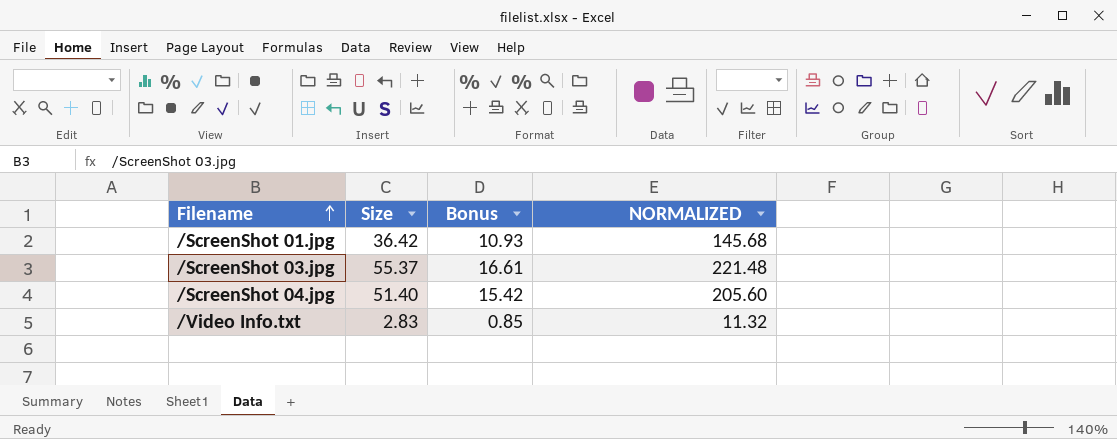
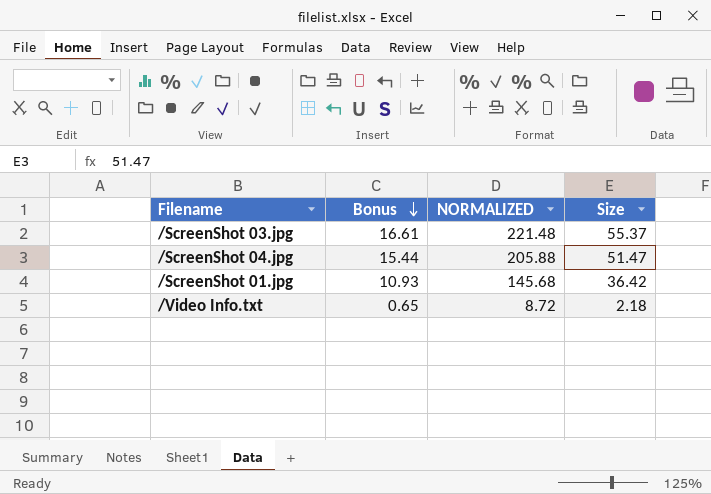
row order: Filename ascending -> Bonus descending
column Size | position: 2 -> 4
/ScreenShot 04.jpg | Bonus: 15.42 -> 15.44
/ScreenShot 04.jpg | NORMALIZED: 205.60 -> 205.88
/ScreenShot 04.jpg | Size: 51.40 -> 51.47
/Video Info.txt | Bonus: 0.85 -> 0.65
/Video Info.txt | NORMALIZED: 11.32 -> 8.72
/Video Info.txt | Size: 2.83 -> 2.18

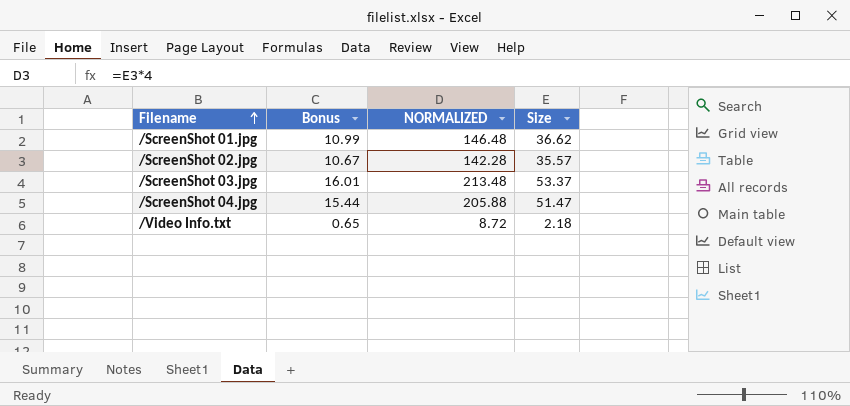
row order: Bonus descending -> Filename ascending
/ScreenShot 01.jpg | Bonus: 10.93 -> 10.99
/ScreenShot 01.jpg | NORMALIZED: 145.68 -> 146.48
/ScreenShot 01.jpg | Size: 36.42 -> 36.62
row /ScreenShot 02.jpg: none -> 10.67 | 142.28 | 35.57
/ScreenShot 03.jpg | Bonus: 16.61 -> 16.01
/ScreenShot 03.jpg | NORMALIZED: 221.48 -> 213.48
/ScreenShot 03.jpg | Size: 55.37 -> 53.37

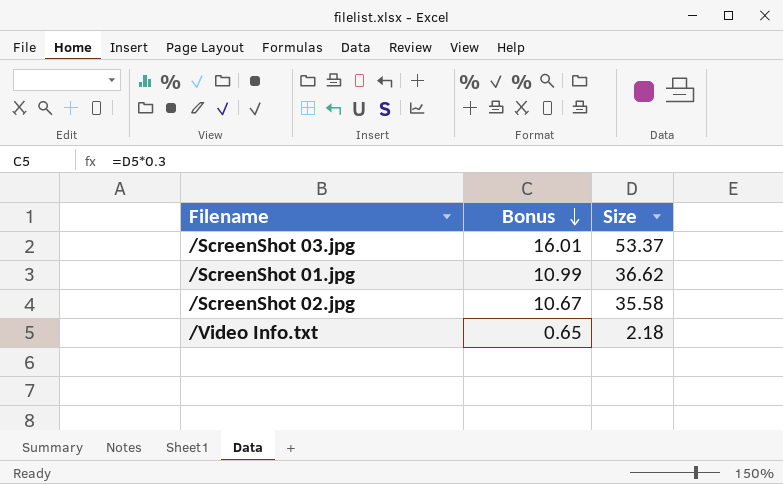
row order: Filename ascending -> Bonus descending
column NORMALIZED | formula: [Size] * 4 -> none
row /ScreenShot 04.jpg: 15.44 | 205.88 | 51.47 -> none
/ScreenShot 02.jpg | Size: 35.57 -> 35.58

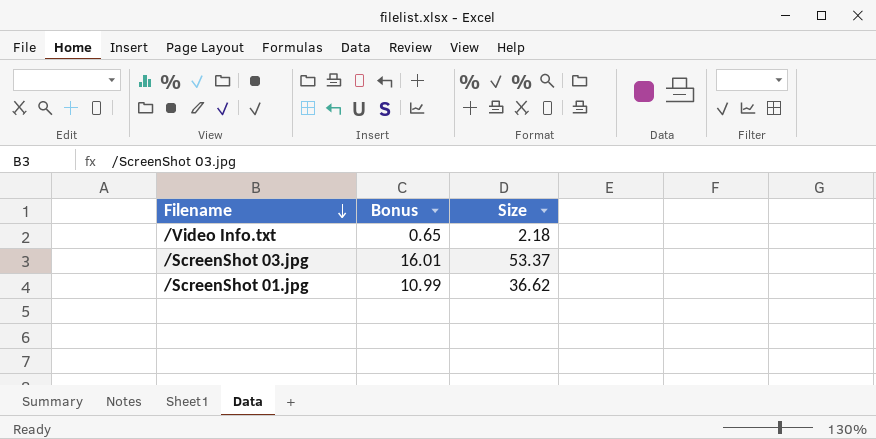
row order: Bonus descending -> Filename descending
row /ScreenShot 02.jpg: 10.67 | 35.58 -> none

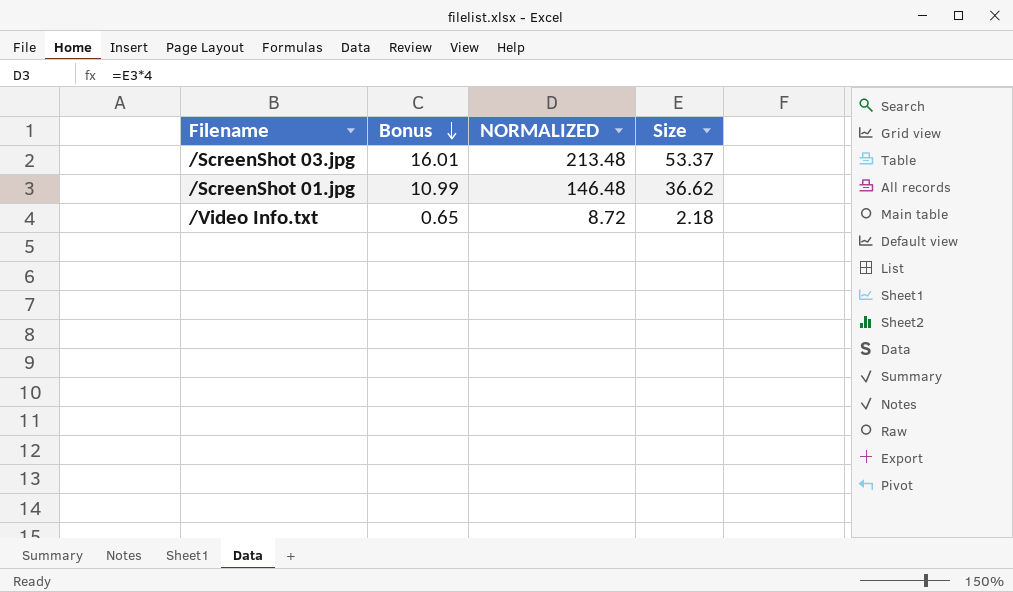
row order: Filename descending -> Bonus descending
column NORMALIZED | formula: none -> [Size] * 4

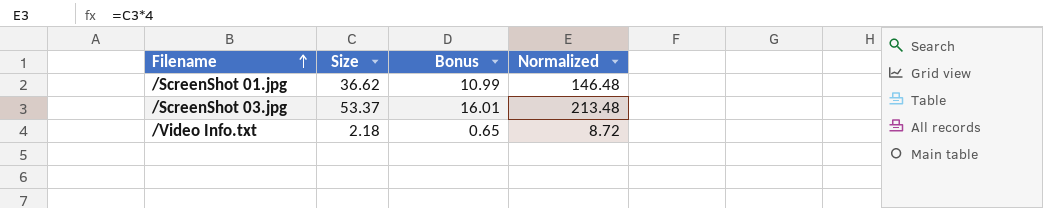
row order: Bonus descending -> Filename ascending
column Size | position: 4 -> 2
column name: NORMALIZED -> Normalized

